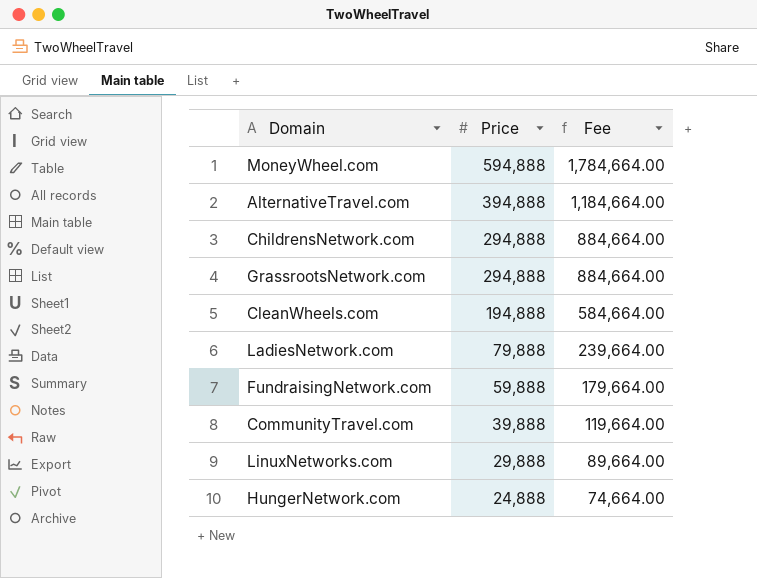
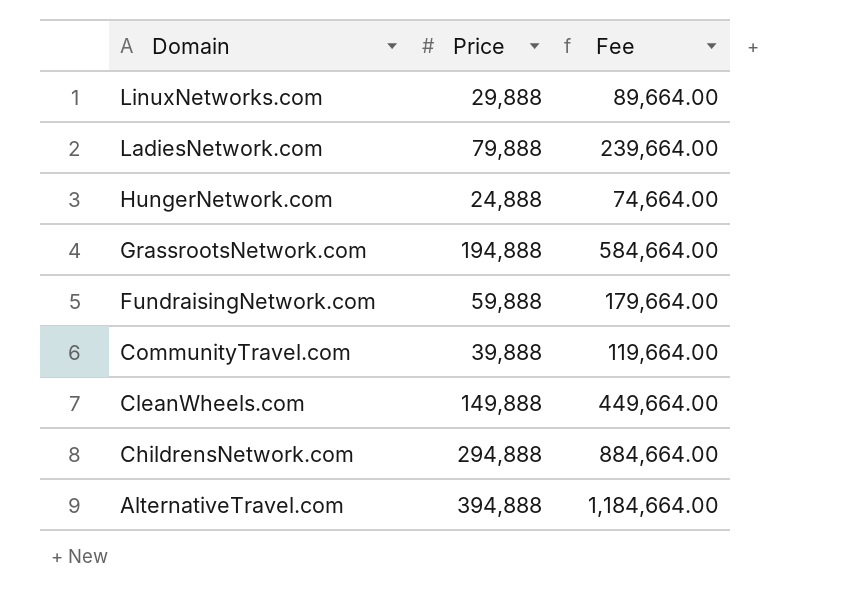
row order: Price descending -> Domain descending
row MoneyWheel.com: 594,888 | 1,784,664.00 -> none
GrassrootsNetwork.com | Price: 294,888 -> 194,888
GrassrootsNetwork.com | Fee: 884,664.00 -> 584,664.00
CleanWheels.com | Price: 194,888 -> 149,888
CleanWheels.com | Fee: 584,664.00 -> 449,664.00

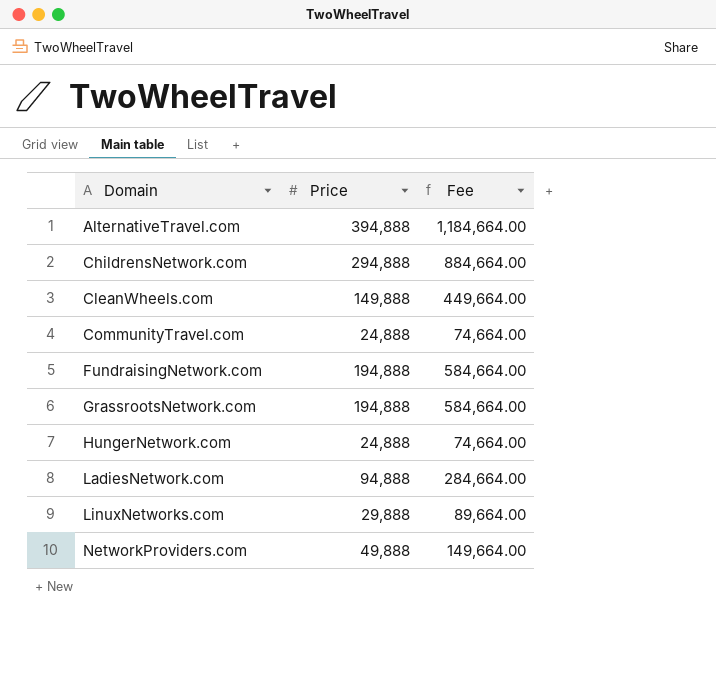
row order: Domain descending -> Domain ascending
CommunityTravel.com | Price: 39,888 -> 24,888
CommunityTravel.com | Fee: 119,664.00 -> 74,664.00
FundraisingNetwork.com | Price: 59,888 -> 194,888
FundraisingNetwork.com | Fee: 179,664.00 -> 584,664.00
LadiesNetwork.com | Price: 79,888 -> 94,888
LadiesNetwork.com | Fee: 239,664.00 -> 284,664.00
row NetworkProviders.com: none -> 49,888 | 149,664.00

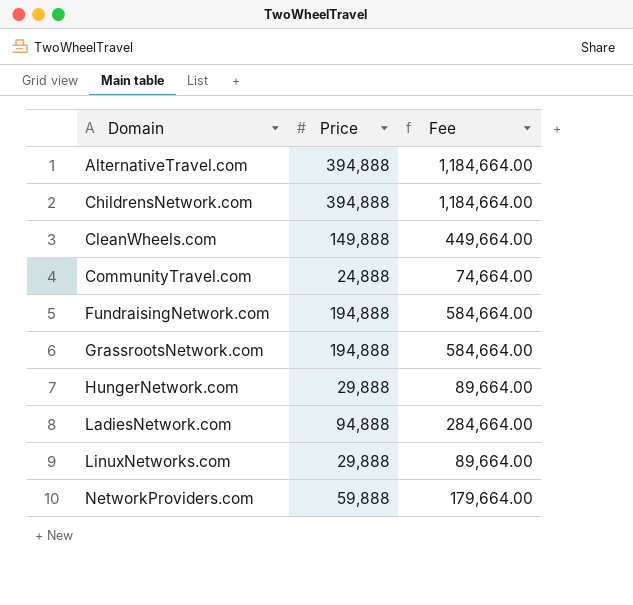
ChildrensNetwork.com | Price: 294,888 -> 394,888
ChildrensNetwork.com | Fee: 884,664.00 -> 1,184,664.00
HungerNetwork.com | Price: 24,888 -> 29,888
HungerNetwork.com | Fee: 74,664.00 -> 89,664.00
NetworkProviders.com | Price: 49,888 -> 59,888
NetworkProviders.com | Fee: 149,664.00 -> 179,664.00

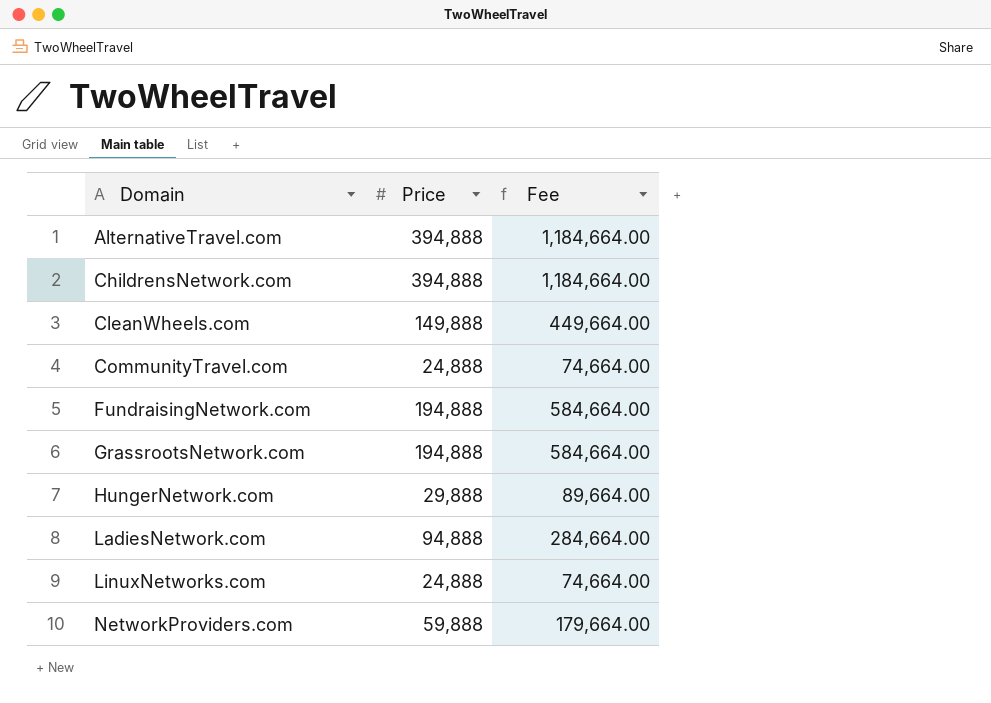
LinuxNetworks.com | Price: 29,888 -> 24,888
LinuxNetworks.com | Fee: 89,664.00 -> 74,664.00

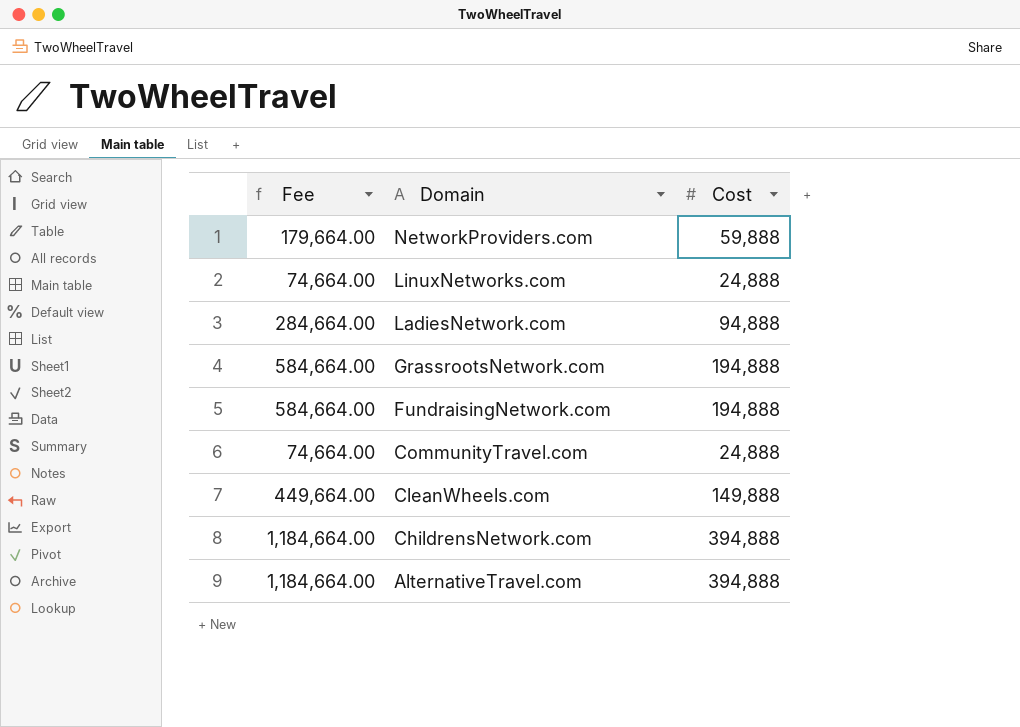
row order: Domain ascending -> Domain descending
column Fee | position: 3 -> 1
column name: Price -> Cost
row HungerNetwork.com: 29,888 | 89,664.00 -> none

